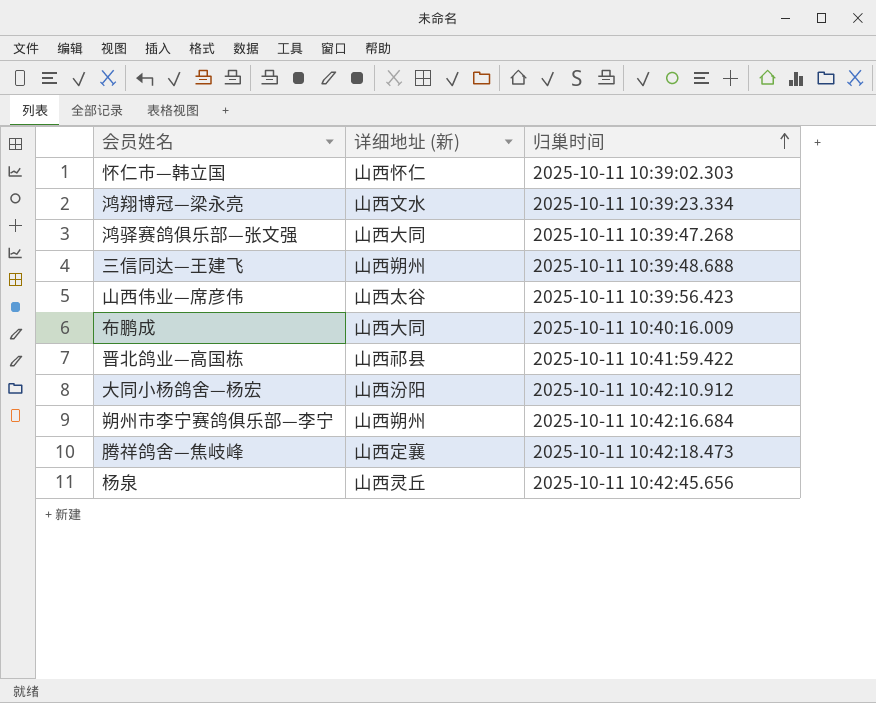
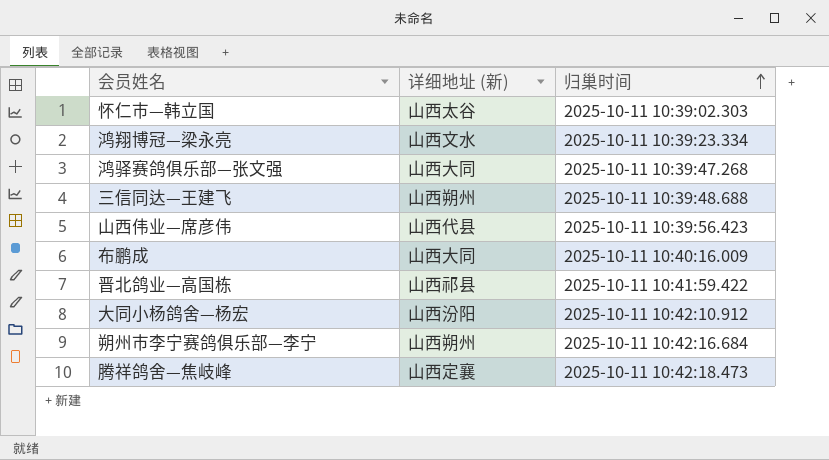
row 杨泉: 山西灵丘 | 2025-10-11 10:42:45.656 -> none
怀仁市—韩立国 | 详细地址 (新): 山西怀仁 -> 山西太谷
山西伟业—席彦伟 | 详细地址 (新): 山西太谷 -> 山西代县

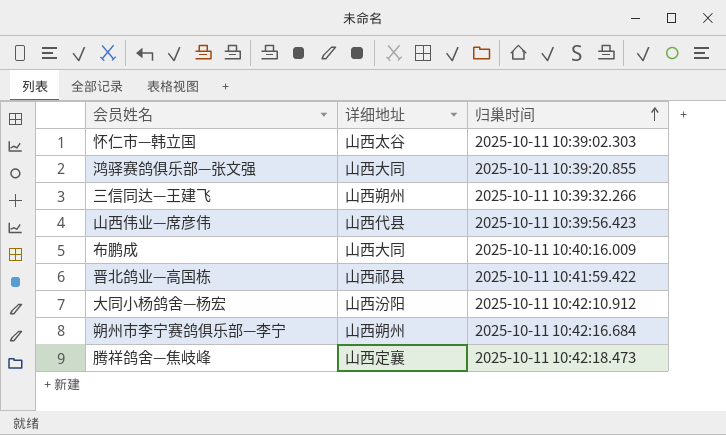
column name: 详细地址 (新) -> 详细地址
row 鸿翔博冠—梁永亮: 山西文水 | 2025-10-11 10:39:23.334 -> none
鸿驿赛鸽俱乐部—张文强 | 归巢时间: 2025-10-11 10:39:47.268 -> 2025-10-11 10:39:20.855
三信同达—王建飞 | 归巢时间: 2025-10-11 10:39:48.688 -> 2025-10-11 10:39:32.266

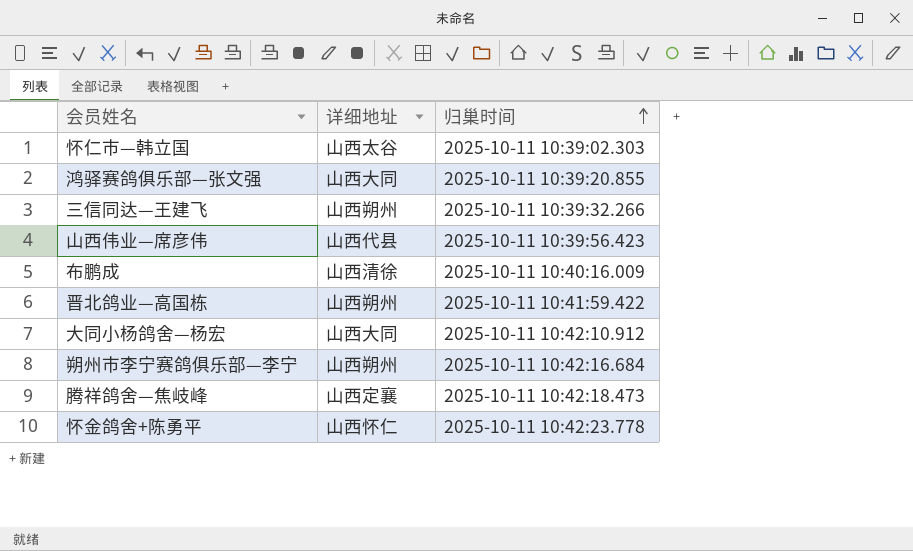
布鹏成 | 详细地址: 山西大同 -> 山西清徐
晋北鸽业—高国栋 | 详细地址: 山西祁县 -> 山西朔州
大同小杨鸽舍—杨宏 | 详细地址: 山西汾阳 -> 山西大同
row 怀金鸽舍+陈勇平: none -> 山西怀仁 | 2025-10-11 10:42:23.778

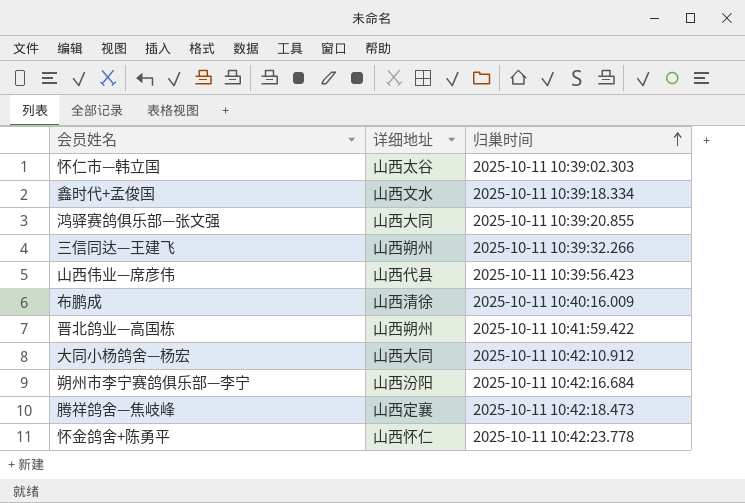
row 鑫时代+孟俊国: none -> 山西文水 | 2025-10-11 10:39:18.334
朔州市李宁赛鸽俱乐部—李宁 | 详细地址: 山西朔州 -> 山西汾阳

